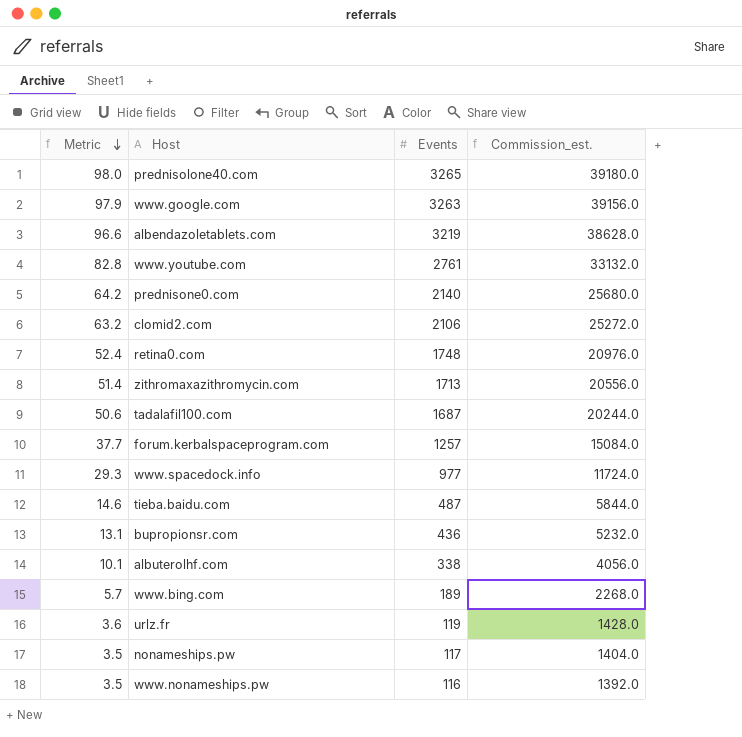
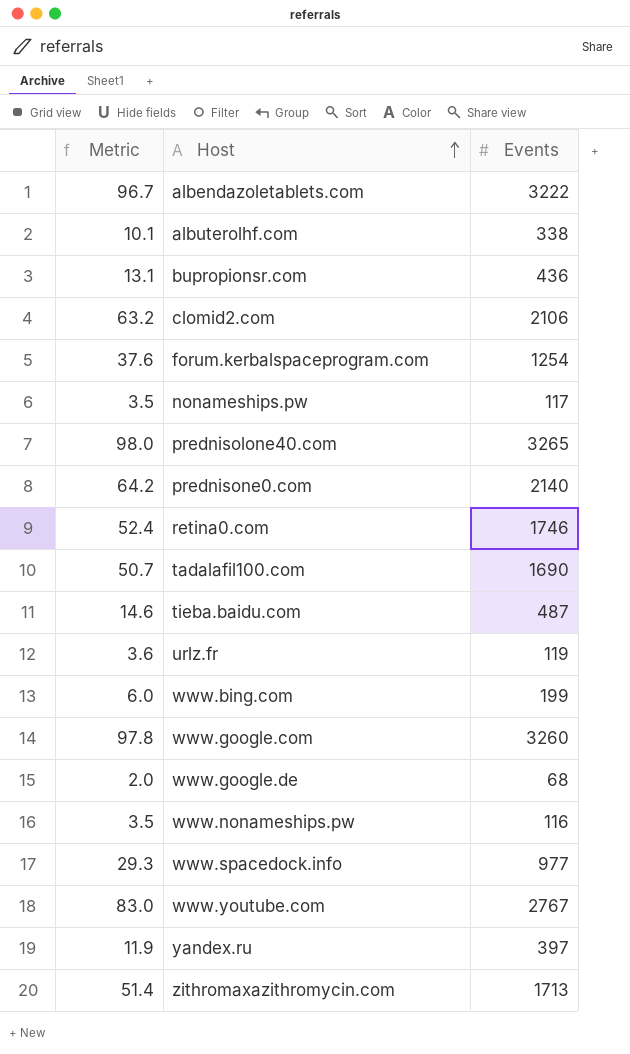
row order: Metric descending -> Host ascending
column Commission_est. | formula: [Events] * 12 -> none
albendazoletablets.com | Metric: 96.6 -> 96.7
albendazoletablets.com | Events: 3219 -> 3222
forum.kerbalspaceprogram.com | Metric: 37.7 -> 37.6
forum.kerbalspaceprogram.com | Events: 1257 -> 1254
retina0.com | Events: 1748 -> 1746
tadalafil100.com | Metric: 50.6 -> 50.7
tadalafil100.com | Events: 1687 -> 1690
www.bing.com | Metric: 5.7 -> 6.0
www.bing.com | Events: 189 -> 199
www.google.com | Metric: 97.9 -> 97.8
www.google.com | Events: 3263 -> 3260
row www.google.de: none -> 2.0 | 68
www.youtube.com | Metric: 82.8 -> 83.0
www.youtube.com | Events: 2761 -> 2767
row yandex.ru: none -> 11.9 | 397

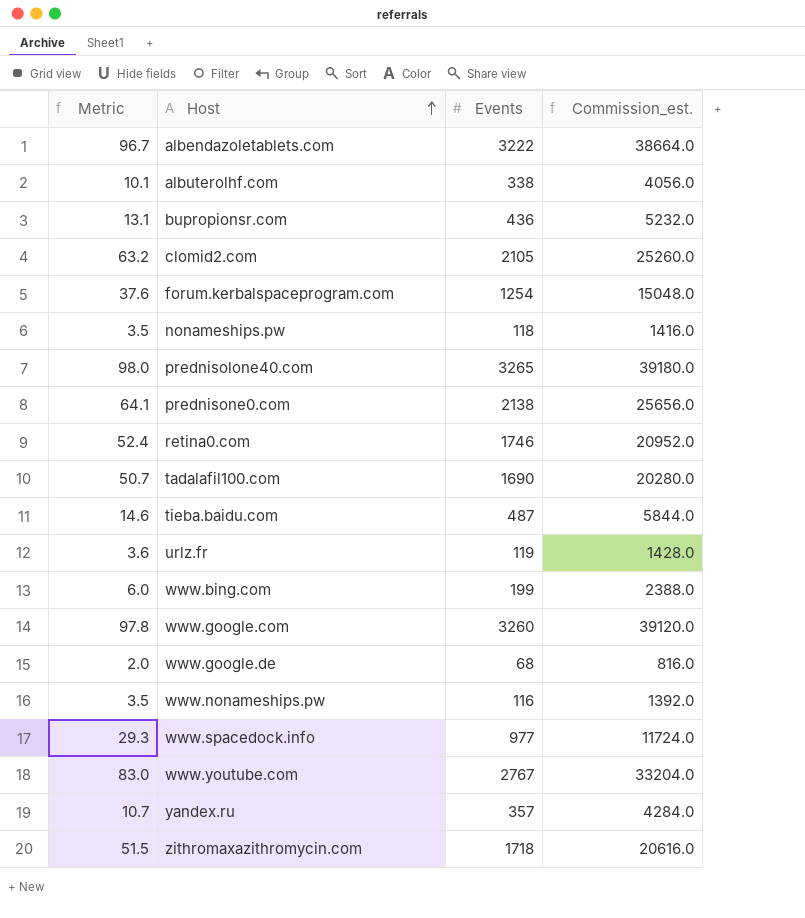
column Commission_est. | formula: none -> [Events] * 12
clomid2.com | Events: 2106 -> 2105
nonameships.pw | Events: 117 -> 118
prednisone0.com | Metric: 64.2 -> 64.1
prednisone0.com | Events: 2140 -> 2138
yandex.ru | Metric: 11.9 -> 10.7
yandex.ru | Events: 397 -> 357
zithromaxazithromycin.com | Metric: 51.4 -> 51.5
zithromaxazithromycin.com | Events: 1713 -> 1718

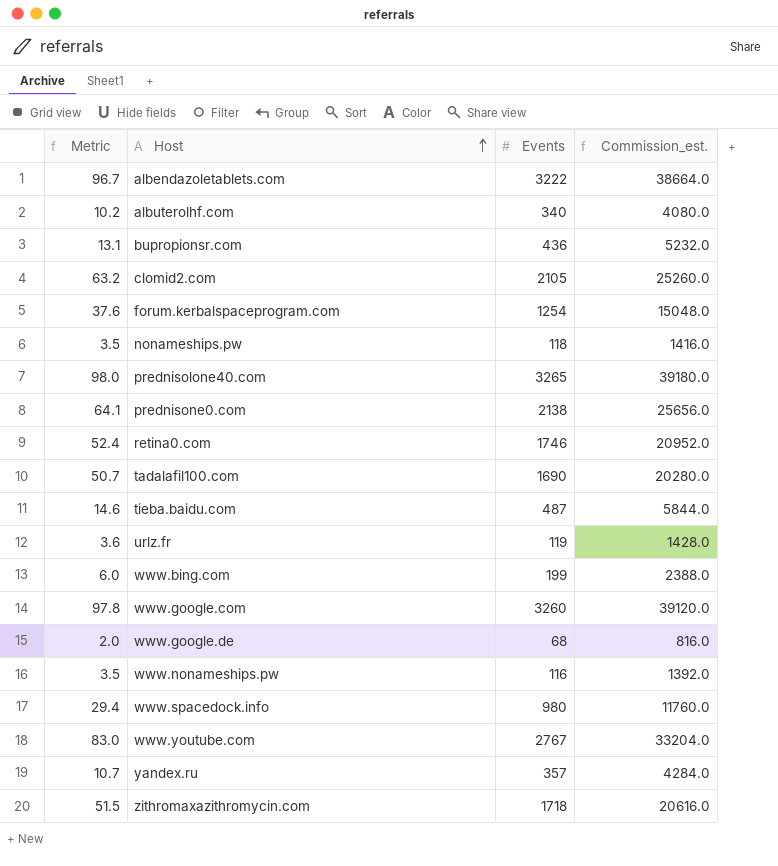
albuterolhf.com | Metric: 10.1 -> 10.2
albuterolhf.com | Events: 338 -> 340
albuterolhf.com | Commission_est.: 4056.0 -> 4080.0
www.spacedock.info | Metric: 29.3 -> 29.4
www.spacedock.info | Events: 977 -> 980
www.spacedock.info | Commission_est.: 11724.0 -> 11760.0

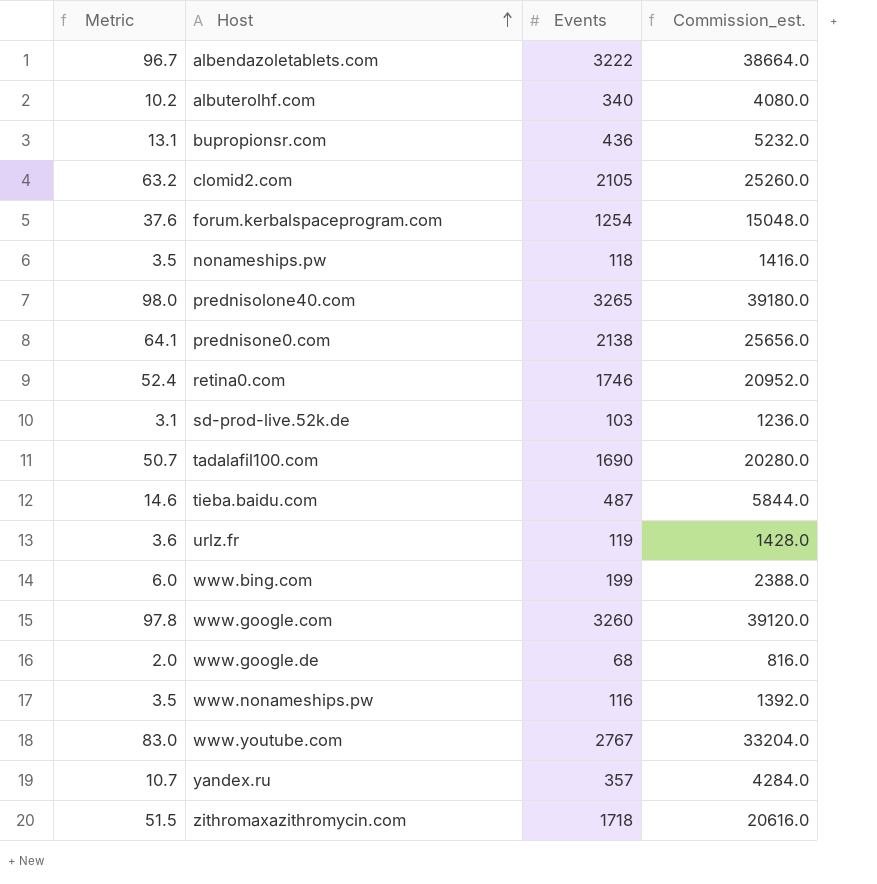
row www.spacedock.info: 29.4 | 980 | 11760.0 -> none
row sd-prod-live.52k.de: none -> 3.1 | 103 | 1236.0

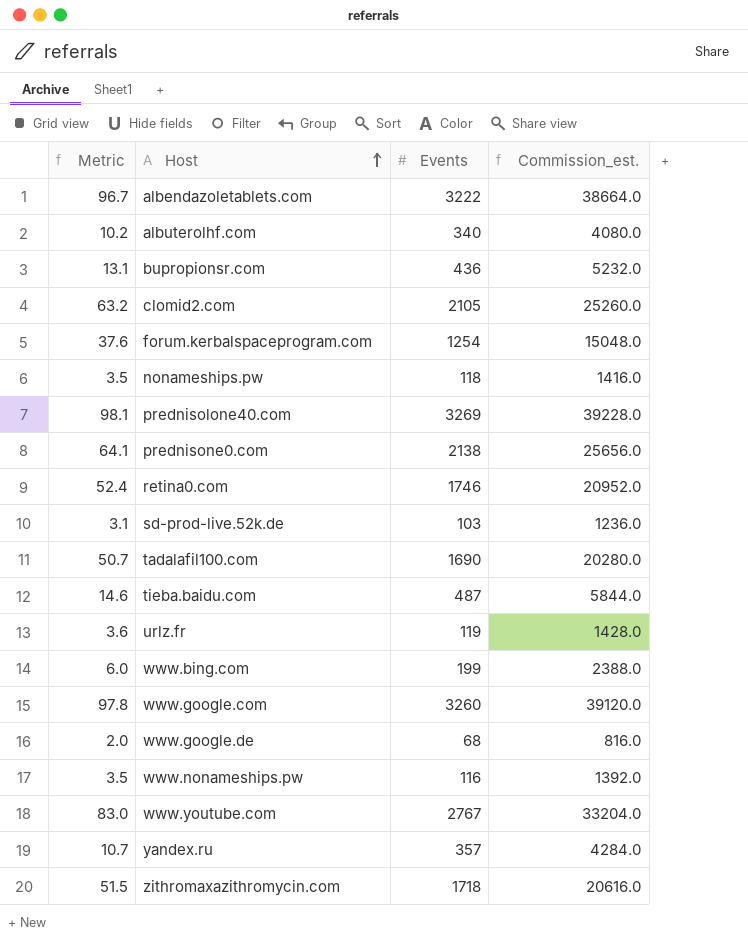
prednisolone40.com | Metric: 98.0 -> 98.1
prednisolone40.com | Events: 3265 -> 3269
prednisolone40.com | Commission_est.: 39180.0 -> 39228.0

